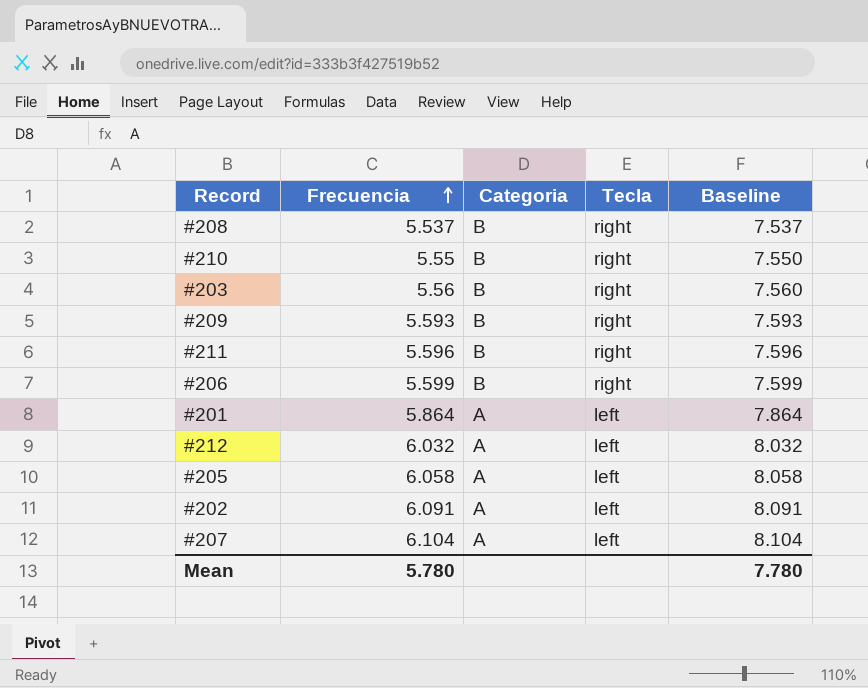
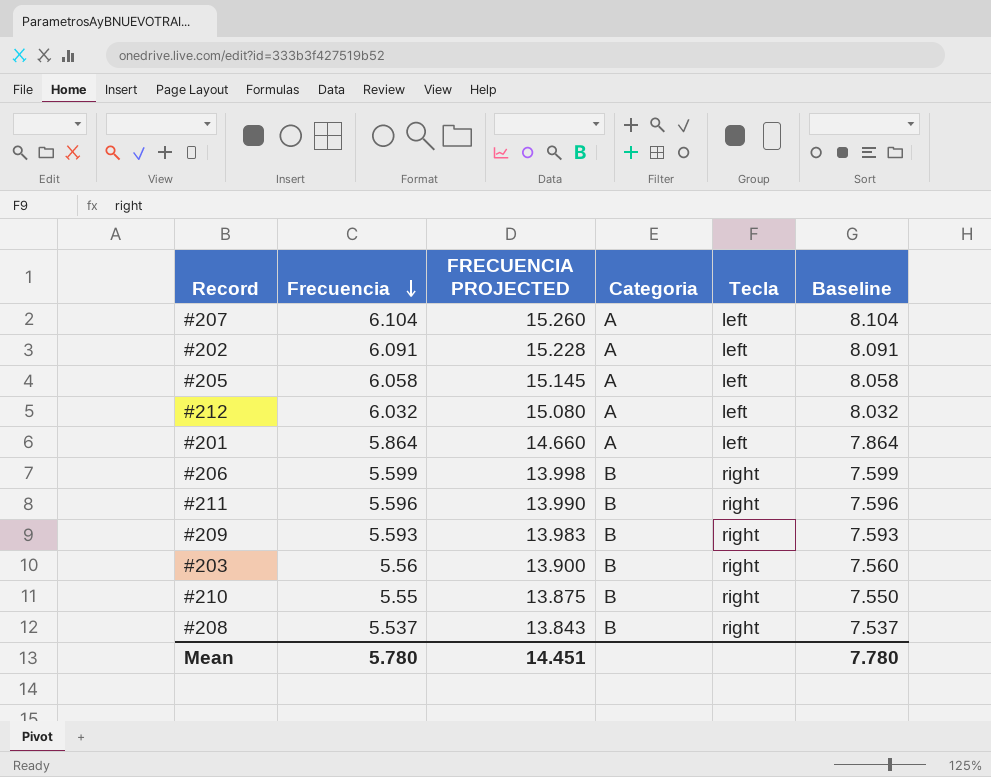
row order: Frecuencia ascending -> Frecuencia descending
column FRECUENCIA PROJECTED | formula: none -> [Frecuencia] * 2.5

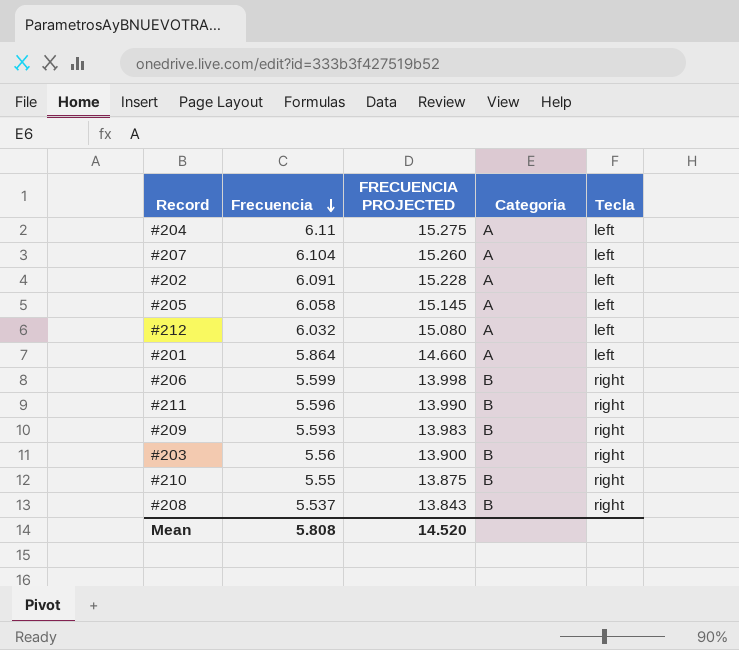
column Baseline | formula: [Frecuencia] + 2 -> none
row #204: none -> 6.11 | 15.275 | A | left
Mean | Frecuencia: 5.780 -> 5.808
Mean | FRECUENCIA PROJECTED: 14.451 -> 14.520

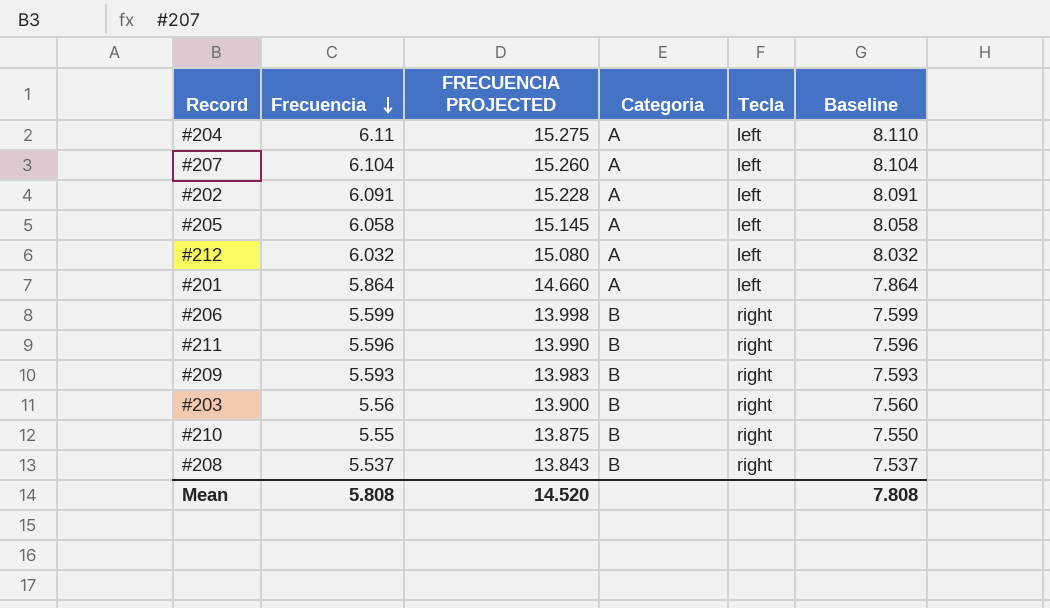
column Baseline | formula: none -> [Frecuencia] + 2

